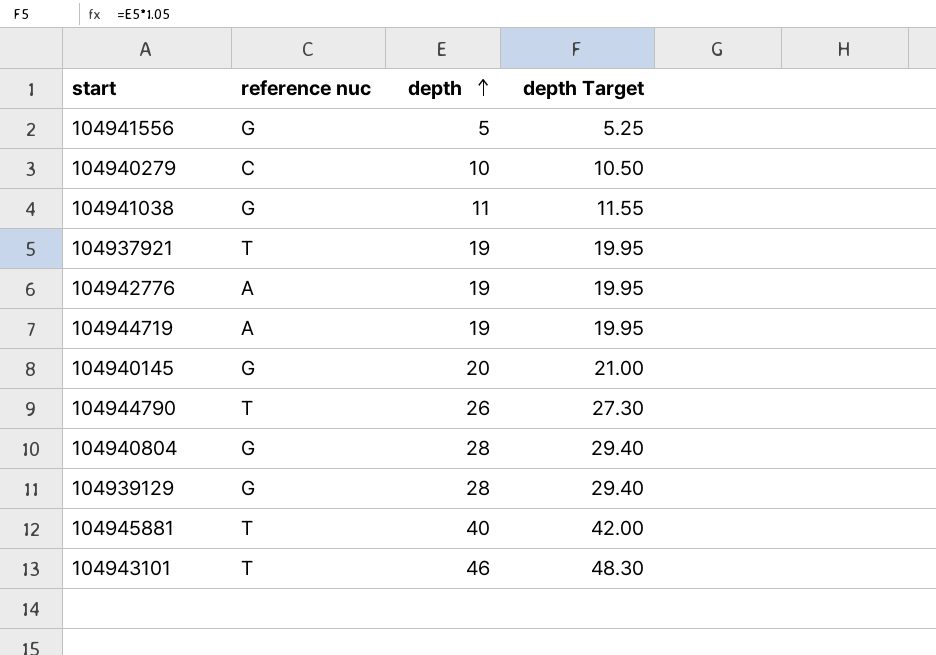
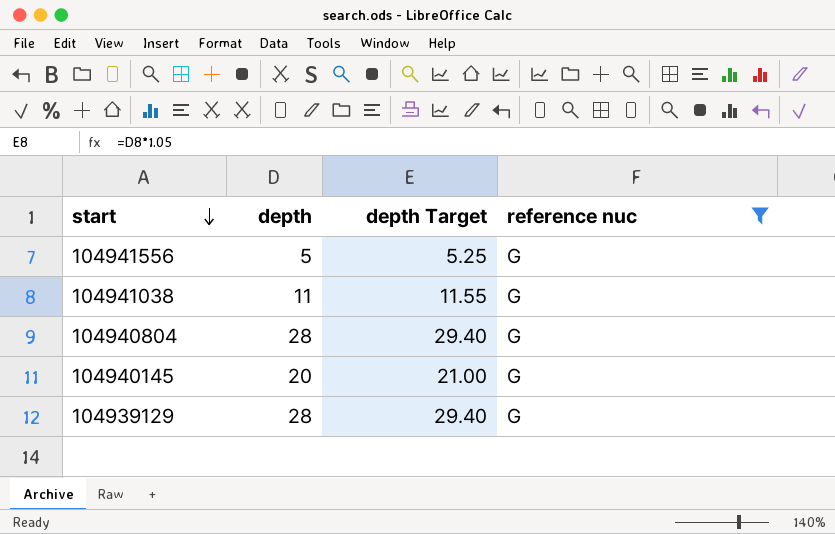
filter: none -> reference nuc = G
row order: depth ascending -> start descending
column reference nuc | position: 2 -> 4

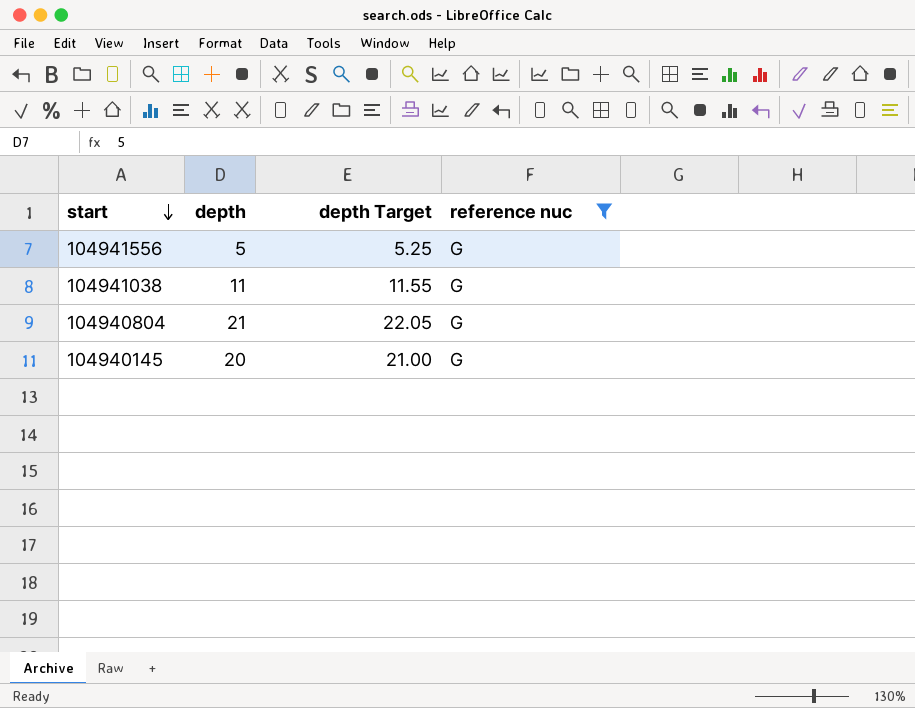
row 104939129: 28 | 29.40 | G -> none
104940804 | depth: 28 -> 21
104940804 | depth Target: 29.40 -> 22.05

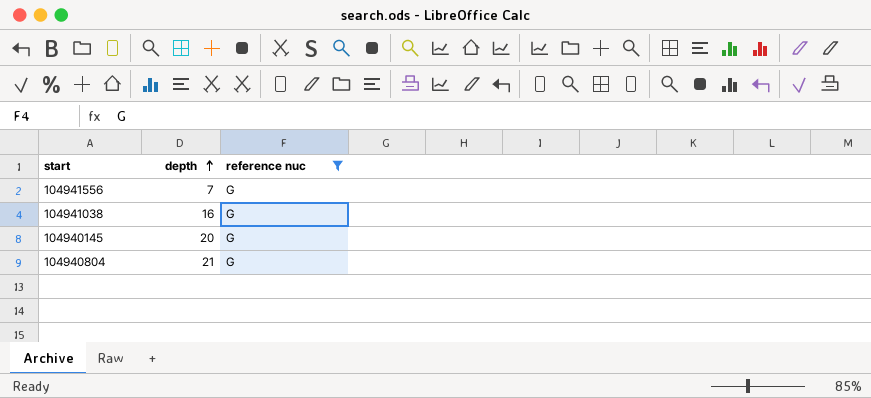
row order: start descending -> depth ascending
column depth Target | formula: [depth] * 1.05 -> none
104941556 | depth: 5 -> 7
104941038 | depth: 11 -> 16

